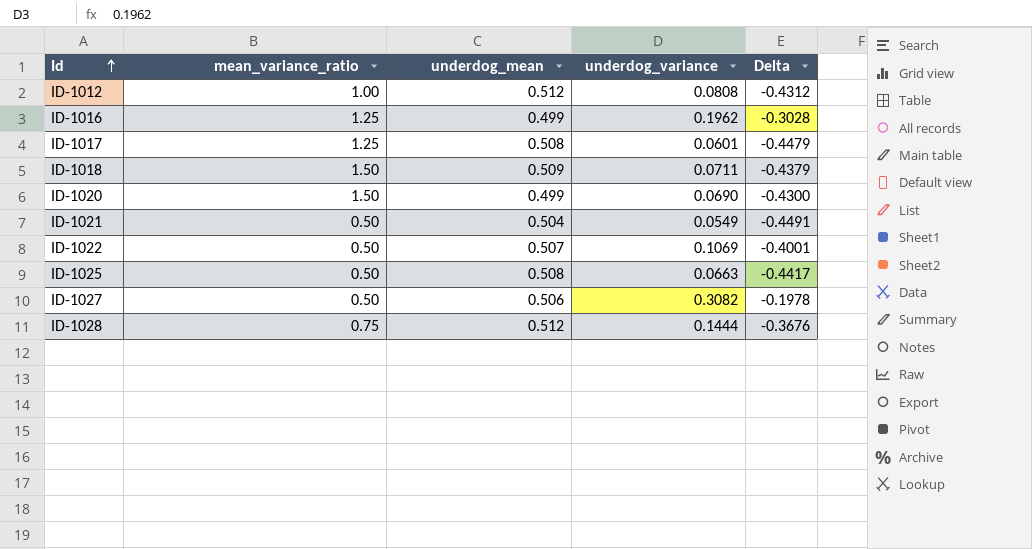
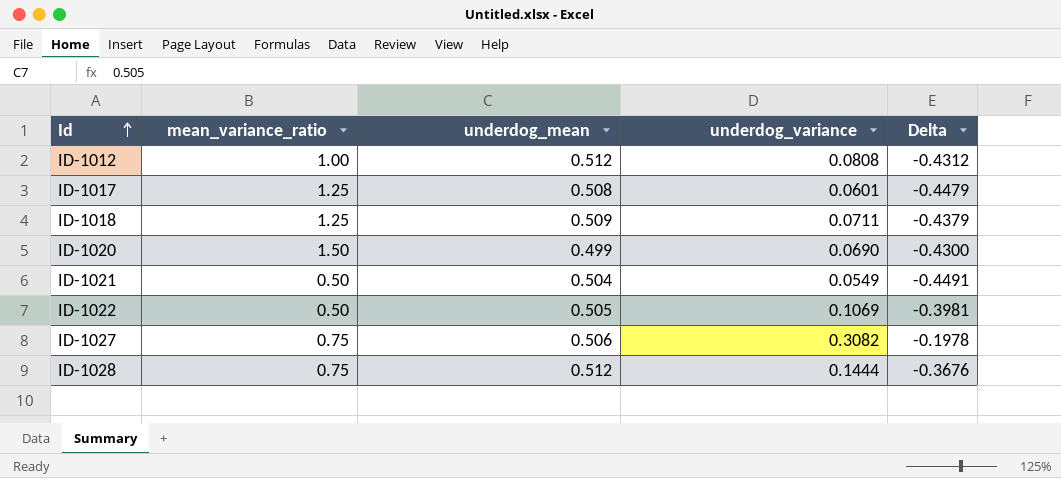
row ID-1016: 1.25 | 0.499 | 0.1962 | -0.3028 -> none
row ID-1025: 0.50 | 0.508 | 0.0663 | -0.4417 -> none
ID-1018 | mean_variance_ratio: 1.50 -> 1.25
ID-1022 | underdog_mean: 0.507 -> 0.505
ID-1022 | Delta: -0.4001 -> -0.3981
ID-1027 | mean_variance_ratio: 0.50 -> 0.75

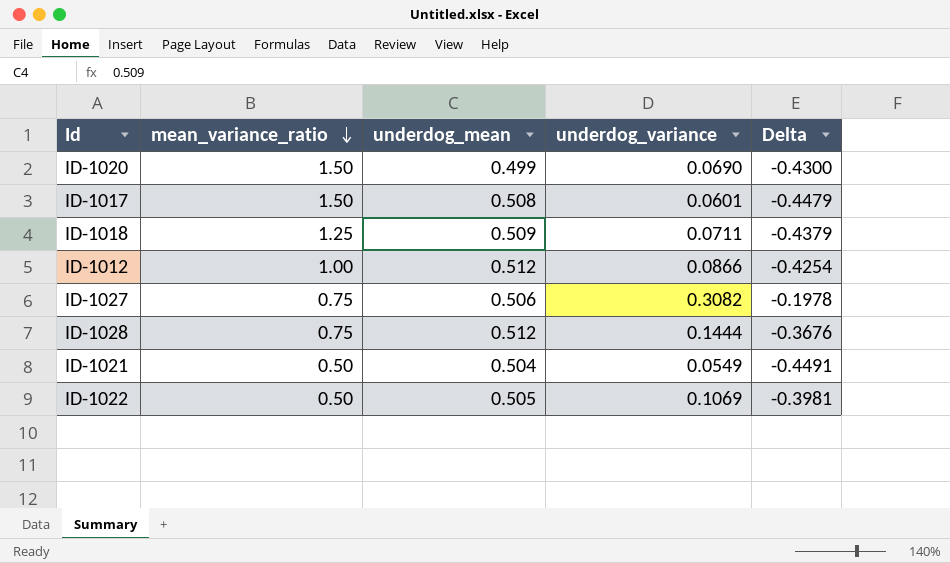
row order: Id ascending -> mean_variance_ratio descending
ID-1017 | mean_variance_ratio: 1.25 -> 1.50
ID-1012 | underdog_variance: 0.0808 -> 0.0866
ID-1012 | Delta: -0.4312 -> -0.4254

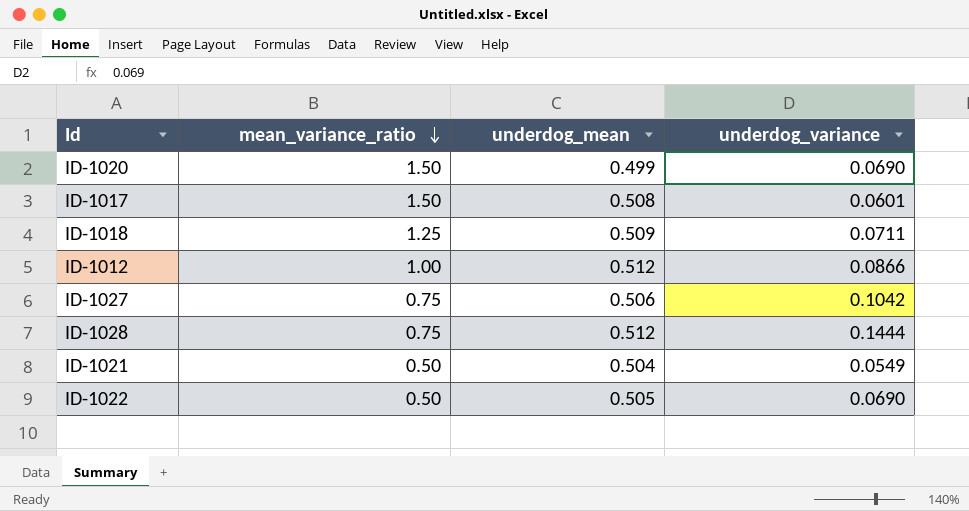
column Delta | formula: [underdog_variance] - [underdog_mean] -> none
ID-1027 | underdog_variance: 0.3082 -> 0.1042
ID-1022 | underdog_variance: 0.1069 -> 0.0690

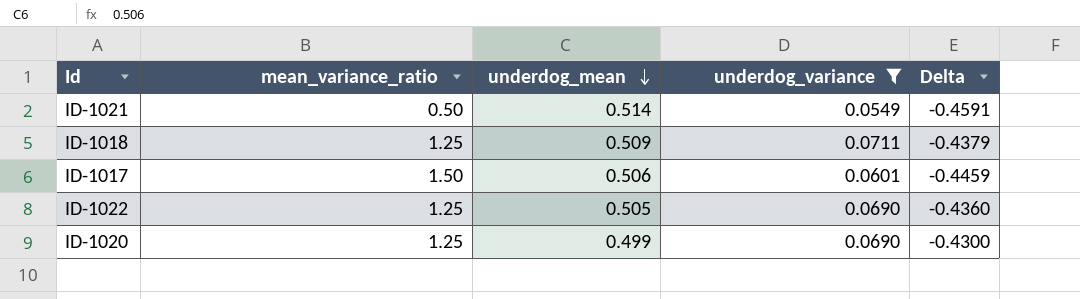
filter: none -> underdog_variance <= 0.0711
row order: mean_variance_ratio descending -> underdog_mean descending
column Delta | formula: none -> [underdog_variance] - [underdog_mean]
ID-1021 | underdog_mean: 0.504 -> 0.514
ID-1017 | underdog_mean: 0.508 -> 0.506
ID-1022 | mean_variance_ratio: 0.50 -> 1.25
ID-1020 | mean_variance_ratio: 1.50 -> 1.25

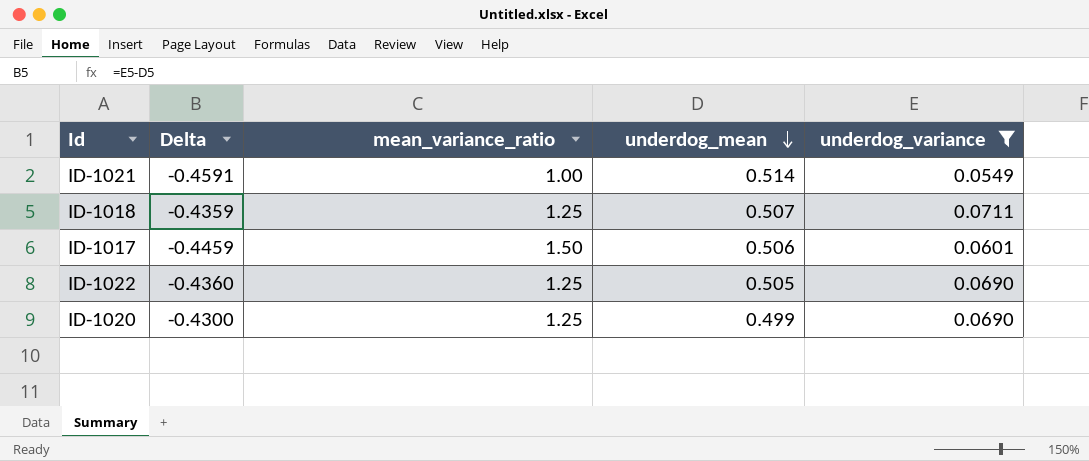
column Delta | position: 5 -> 2
ID-1021 | mean_variance_ratio: 0.50 -> 1.00
ID-1018 | Delta: -0.4379 -> -0.4359
ID-1018 | underdog_mean: 0.509 -> 0.507

